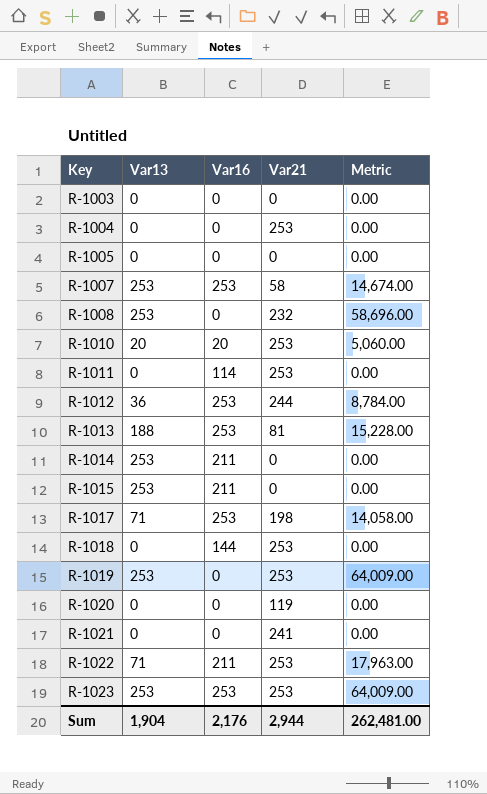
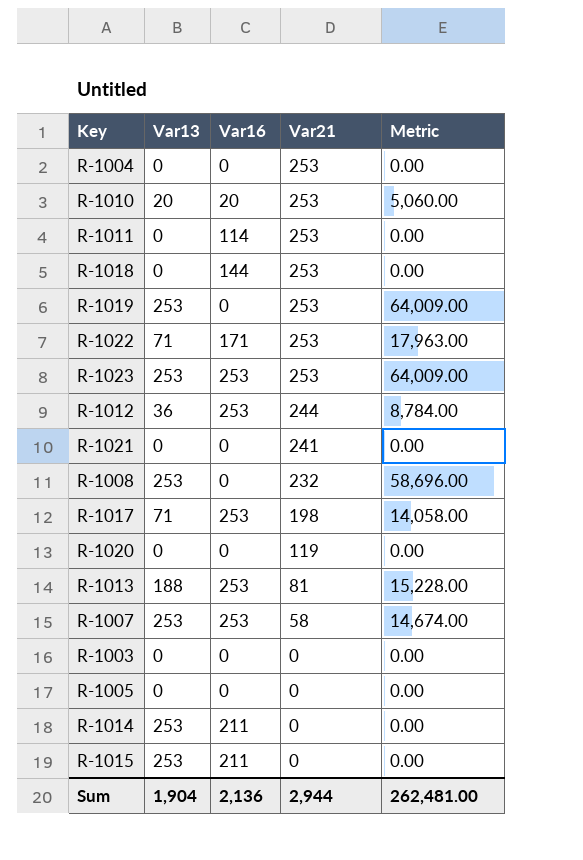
row order: Key ascending -> Var21 descending
R-1022 | Var16: 211 -> 171
Sum | Var16: 2,176 -> 2,136

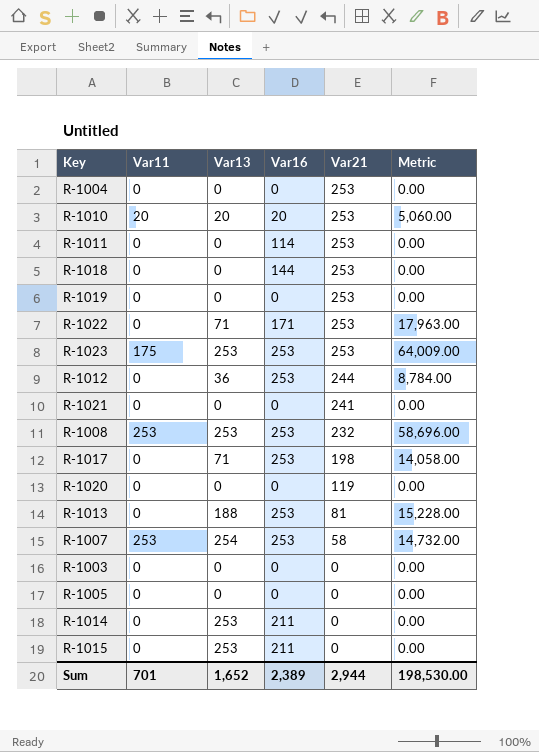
column Var11 | position: none -> 2
R-1019 | Var13: 253 -> 0
R-1019 | Metric: 64,009.00 -> 0.00
R-1008 | Var16: 0 -> 253
R-1007 | Var13: 253 -> 254
R-1007 | Metric: 14,674.00 -> 14,732.00
Sum | Var13: 1,904 -> 1,652
Sum | Var16: 2,136 -> 2,389
Sum | Metric: 262,481.00 -> 198,530.00

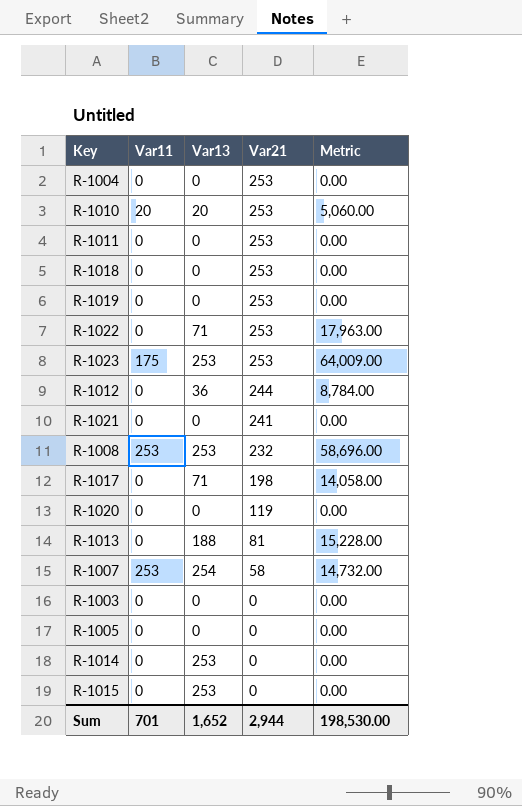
column Var16 | position: 4 -> none

